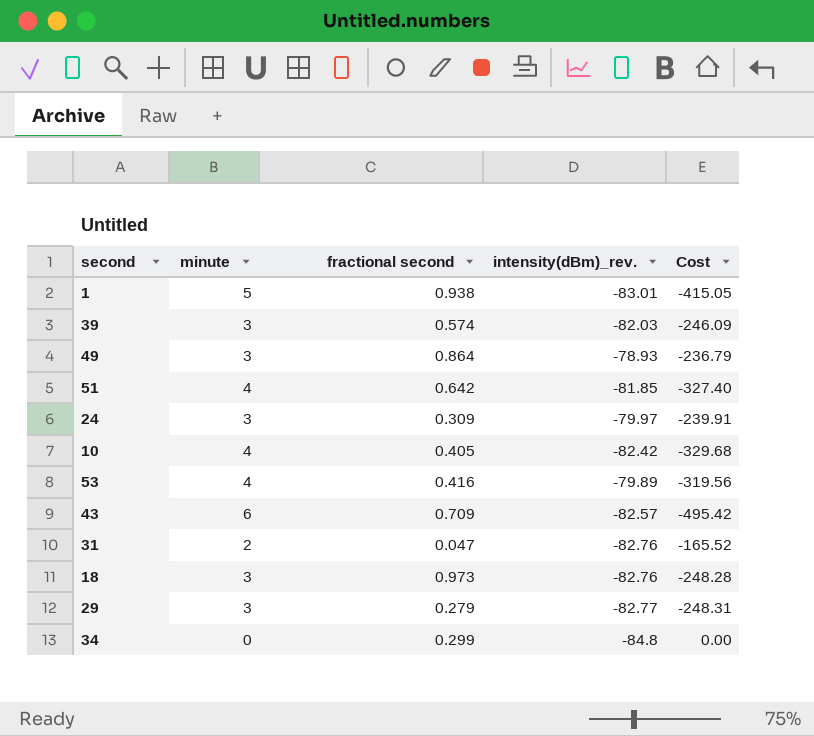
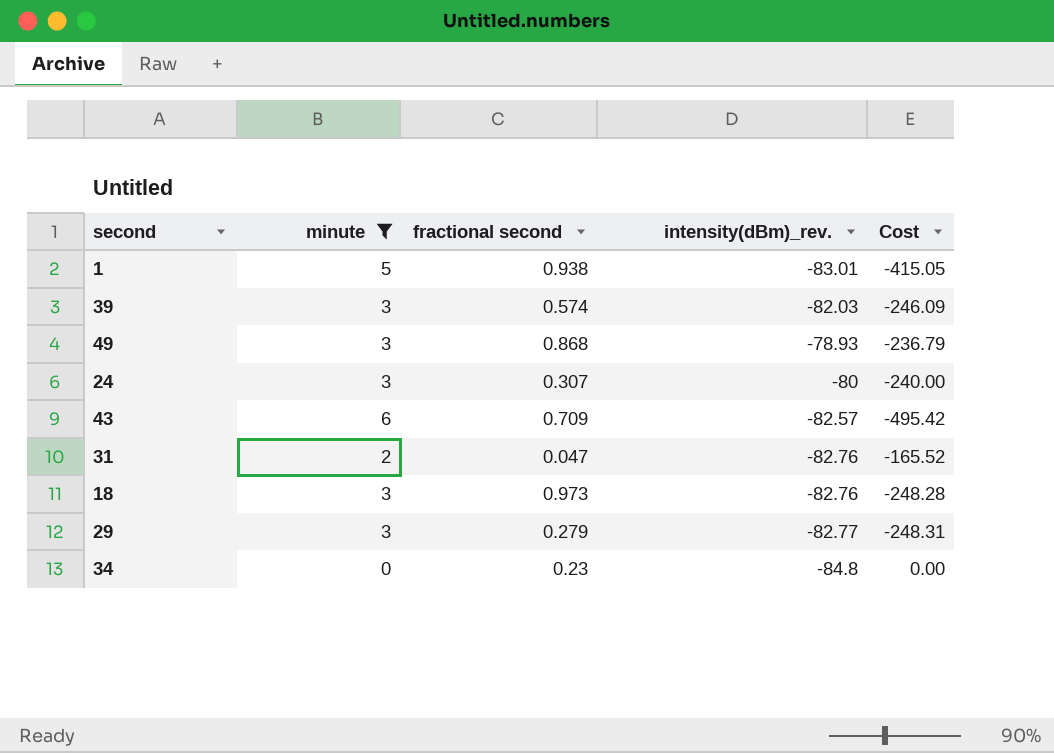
filter: none -> minute != 4
49 | fractional second: 0.864 -> 0.868
24 | fractional second: 0.309 -> 0.307
24 | intensity(dBm)_rev.: -79.97 -> -80
24 | Cost: -239.91 -> -240.00
34 | fractional second: 0.299 -> 0.23

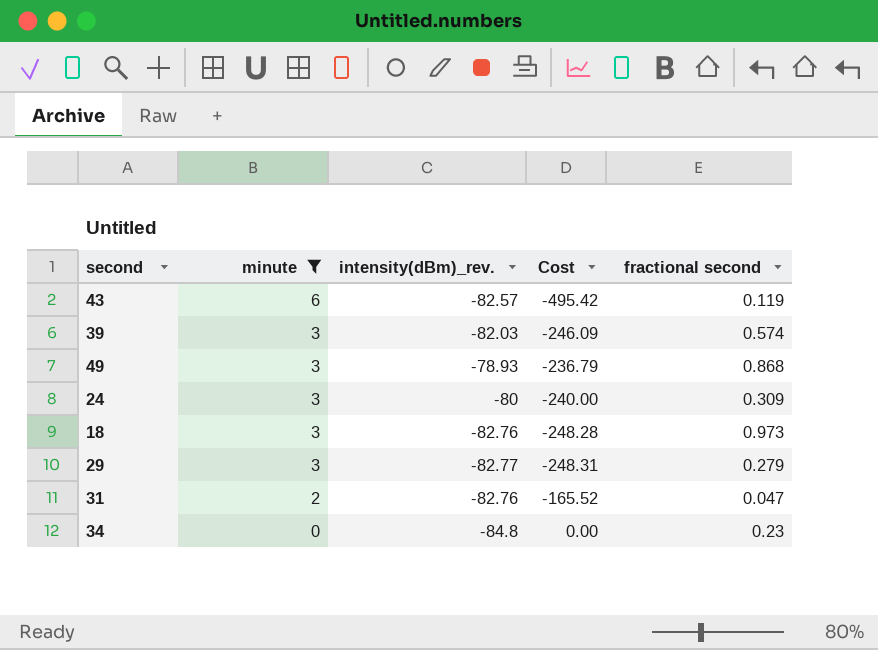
row order: none -> minute descending
column fractional second | position: 3 -> 5
row 1: 5 | 0.938 | -83.01 | -415.05 -> none
43 | fractional second: 0.709 -> 0.119
24 | fractional second: 0.307 -> 0.309

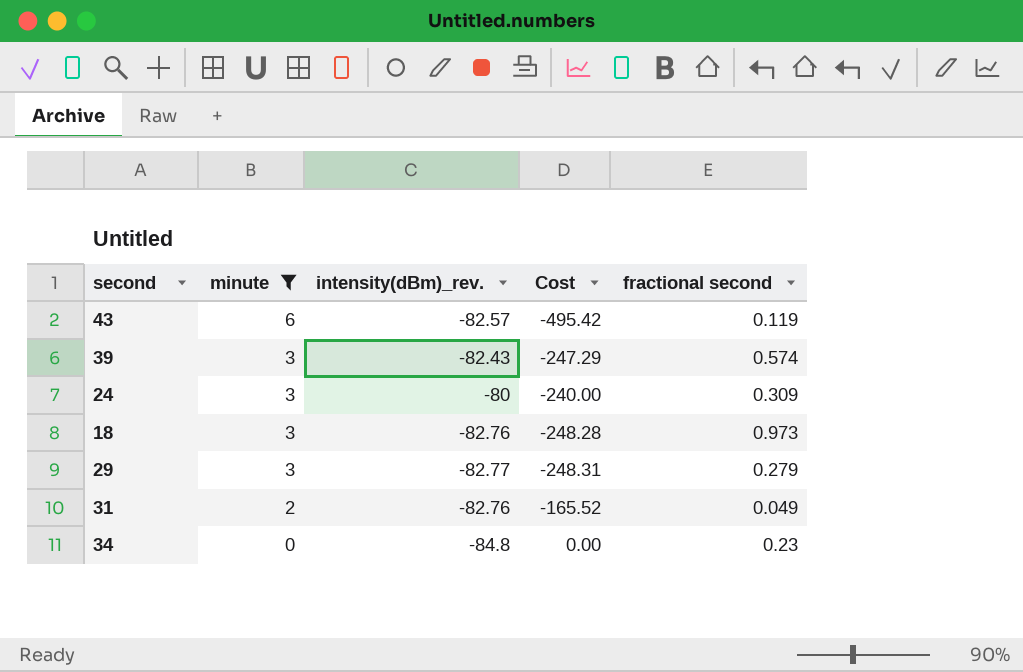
row 49: 3 | -78.93 | -236.79 | 0.868 -> none
39 | intensity(dBm)_rev.: -82.03 -> -82.43
39 | Cost: -246.09 -> -247.29
31 | fractional second: 0.047 -> 0.049

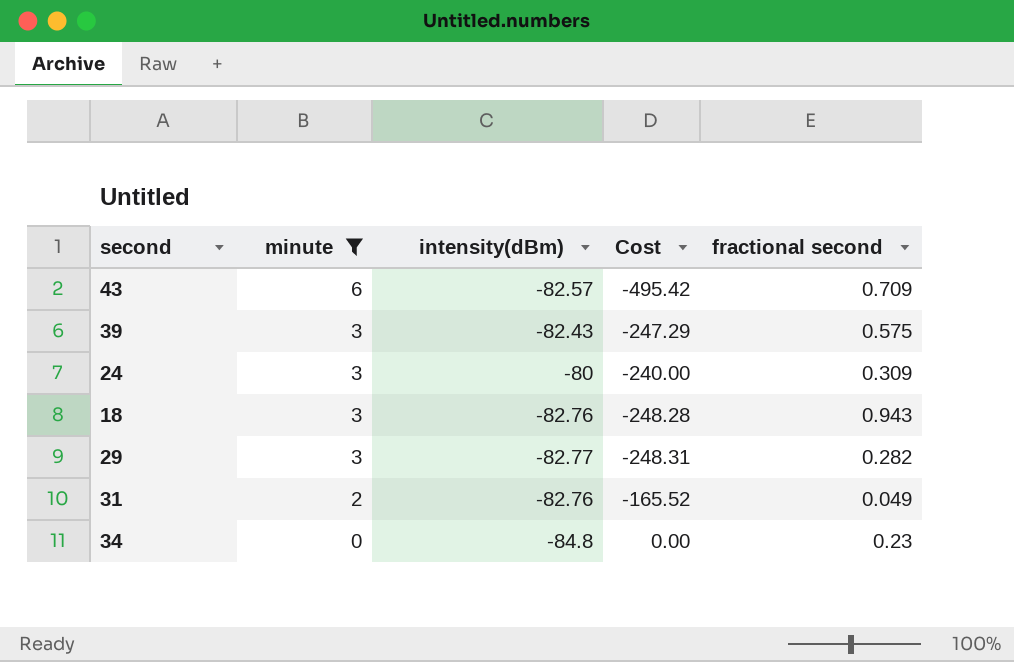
column name: intensity(dBm)_rev. -> intensity(dBm)
43 | fractional second: 0.119 -> 0.709
39 | fractional second: 0.574 -> 0.575
18 | fractional second: 0.973 -> 0.943
29 | fractional second: 0.279 -> 0.282

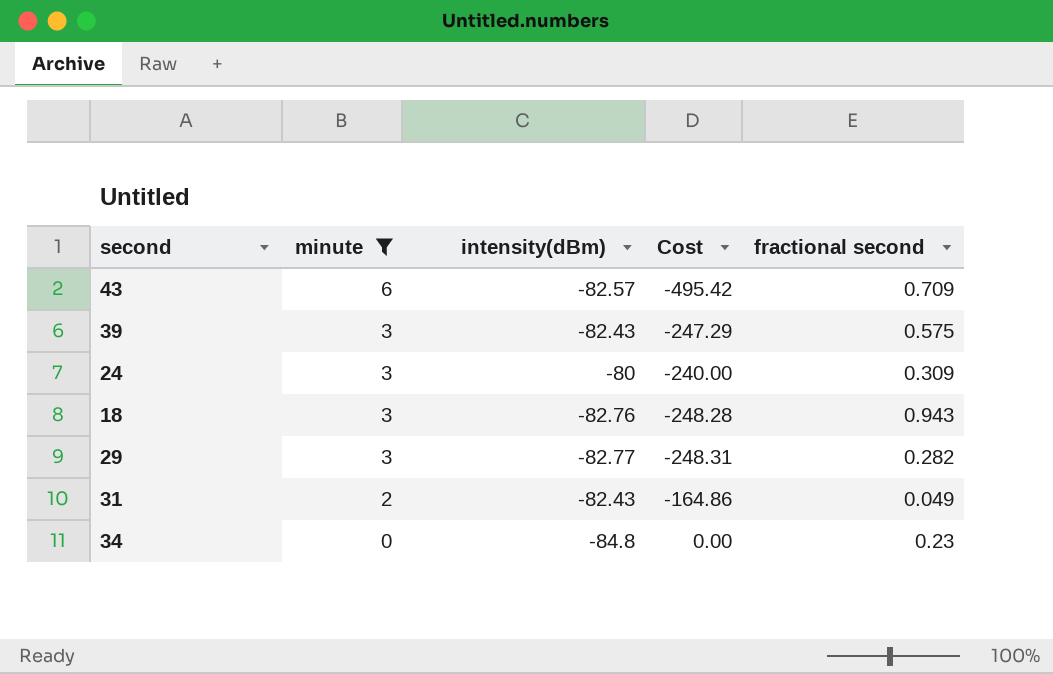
31 | intensity(dBm): -82.76 -> -82.43
31 | Cost: -165.52 -> -164.86

